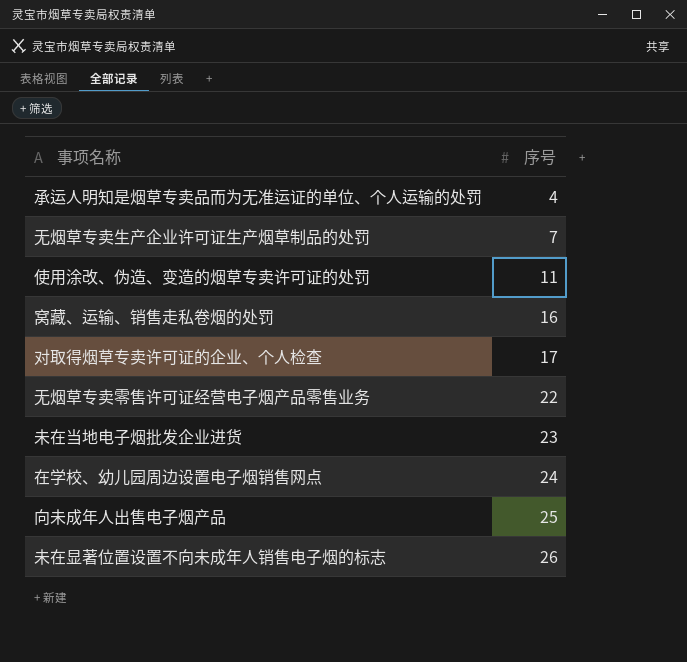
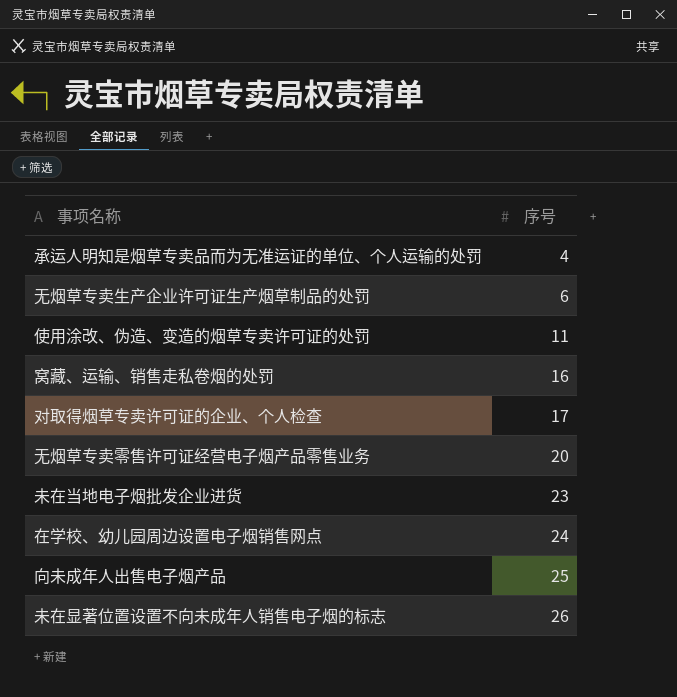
无烟草专卖生产企业许可证生产烟草制品的处罚 | 序号: 7 -> 6
无烟草专卖零售许可证经营电子烟产品零售业务 | 序号: 22 -> 20

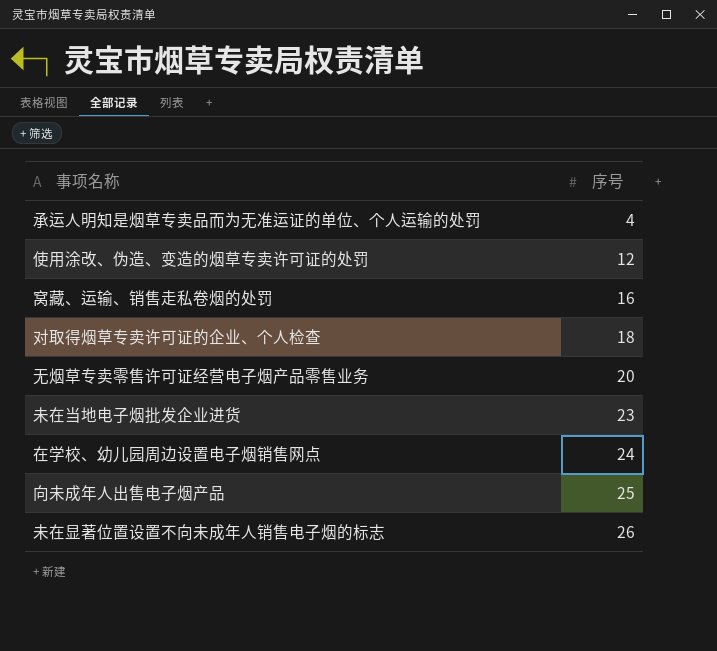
row 无烟草专卖生产企业许可证生产烟草制品的处罚: 6 -> none
使用涂改、伪造、变造的烟草专卖许可证的处罚 | 序号: 11 -> 12
对取得烟草专卖许可证的企业、个人检查 | 序号: 17 -> 18

